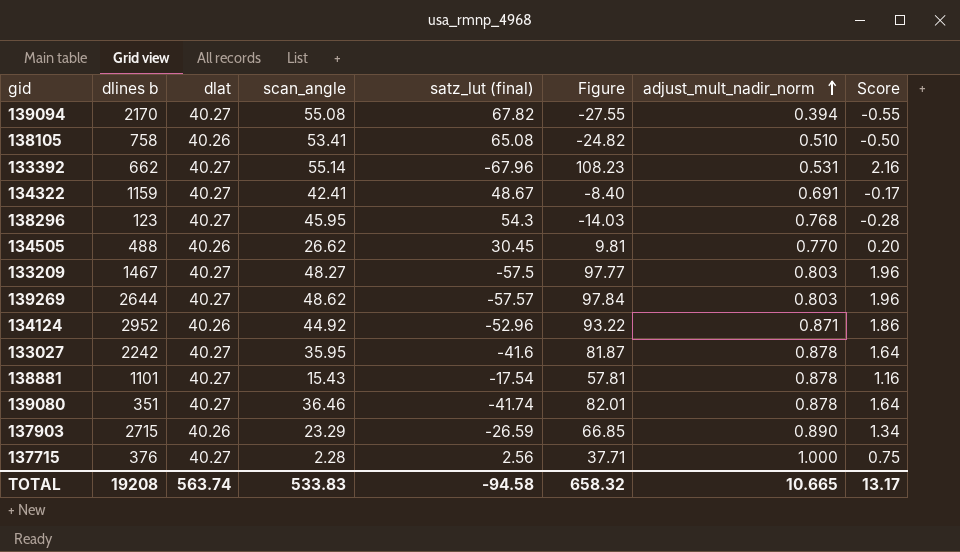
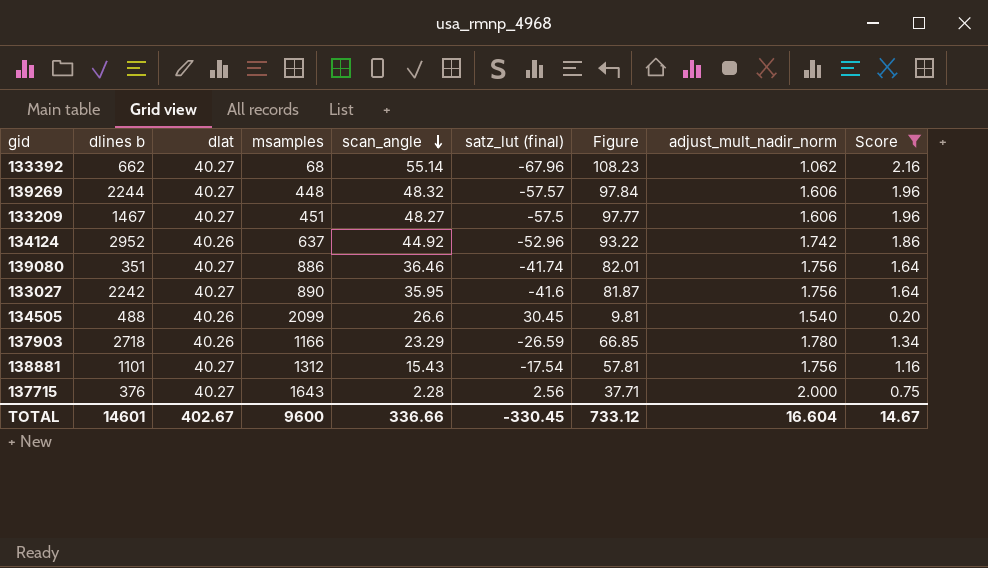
filter: none -> Score >= 0.20
row order: adjust_mult_nadir_norm ascending -> scan_angle descending
column msamples | position: none -> 4
133392 | adjust_mult_nadir_norm: 0.531 -> 1.062
139269 | dlines b: 2644 -> 2244
139269 | scan_angle: 48.62 -> 48.32
139269 | adjust_mult_nadir_norm: 0.803 -> 1.606
133209 | adjust_mult_nadir_norm: 0.803 -> 1.606
134124 | adjust_mult_nadir_norm: 0.871 -> 1.742
139080 | adjust_mult_nadir_norm: 0.878 -> 1.756
133027 | adjust_mult_nadir_norm: 0.878 -> 1.756
134505 | scan_angle: 26.62 -> 26.6
134505 | adjust_mult_nadir_norm: 0.770 -> 1.540
137903 | dlines b: 2715 -> 2718
137903 | adjust_mult_nadir_norm: 0.890 -> 1.780
138881 | adjust_mult_nadir_norm: 0.878 -> 1.756
137715 | adjust_mult_nadir_norm: 1.000 -> 2.000
TOTAL | dlines b: 19208 -> 14601
TOTAL | dlat: 563.74 -> 402.67
TOTAL | scan_angle: 533.83 -> 336.66
TOTAL | satz_lut (final): -94.58 -> -330.45
TOTAL | Figure: 658.32 -> 733.12
TOTAL | adjust_mult_nadir_norm: 10.665 -> 16.604
TOTAL | Score: 13.17 -> 14.67

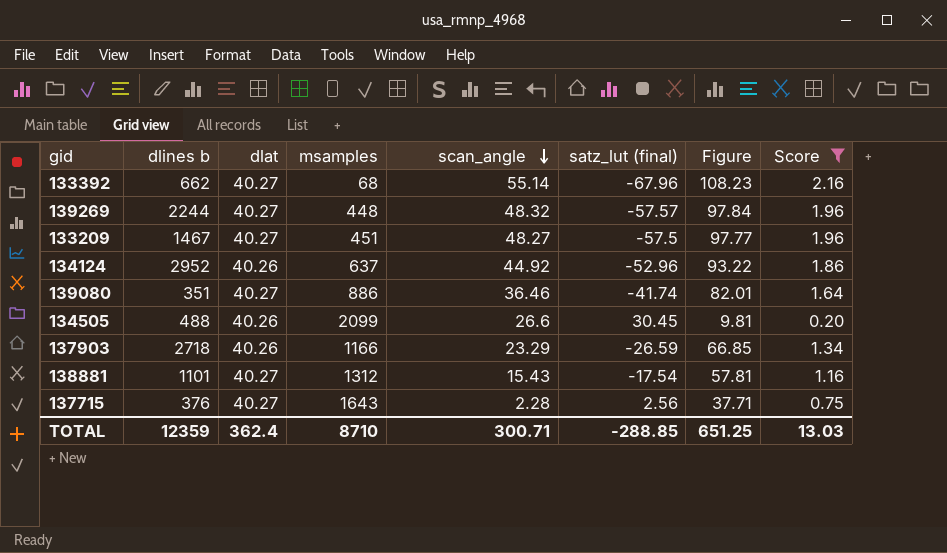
column adjust_mult_nadir_norm | position: 8 -> none
row 133027: 2242 | 40.27 | 890 | 35.95 | -41.6 | 81.87 | 1.756 | 1.64 -> none
TOTAL | dlines b: 14601 -> 12359
TOTAL | dlat: 402.67 -> 362.4
TOTAL | msamples: 9600 -> 8710
TOTAL | scan_angle: 336.66 -> 300.71
TOTAL | satz_lut (final): -330.45 -> -288.85
TOTAL | Figure: 733.12 -> 651.25
TOTAL | Score: 14.67 -> 13.03

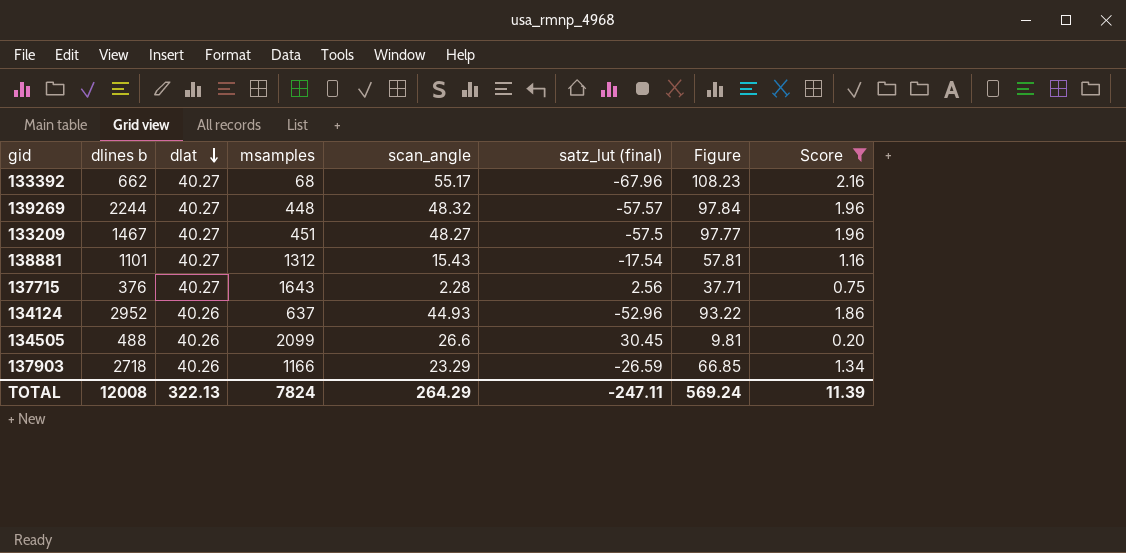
row order: scan_angle descending -> dlat descending
row 139080: 351 | 40.27 | 886 | 36.46 | -41.74 | 82.01 | 1.64 -> none
133392 | scan_angle: 55.14 -> 55.17
134124 | scan_angle: 44.92 -> 44.93
TOTAL | dlines b: 12359 -> 12008
TOTAL | dlat: 362.4 -> 322.13
TOTAL | msamples: 8710 -> 7824
TOTAL | scan_angle: 300.71 -> 264.29
TOTAL | satz_lut (final): -288.85 -> -247.11
TOTAL | Figure: 651.25 -> 569.24
TOTAL | Score: 13.03 -> 11.39

